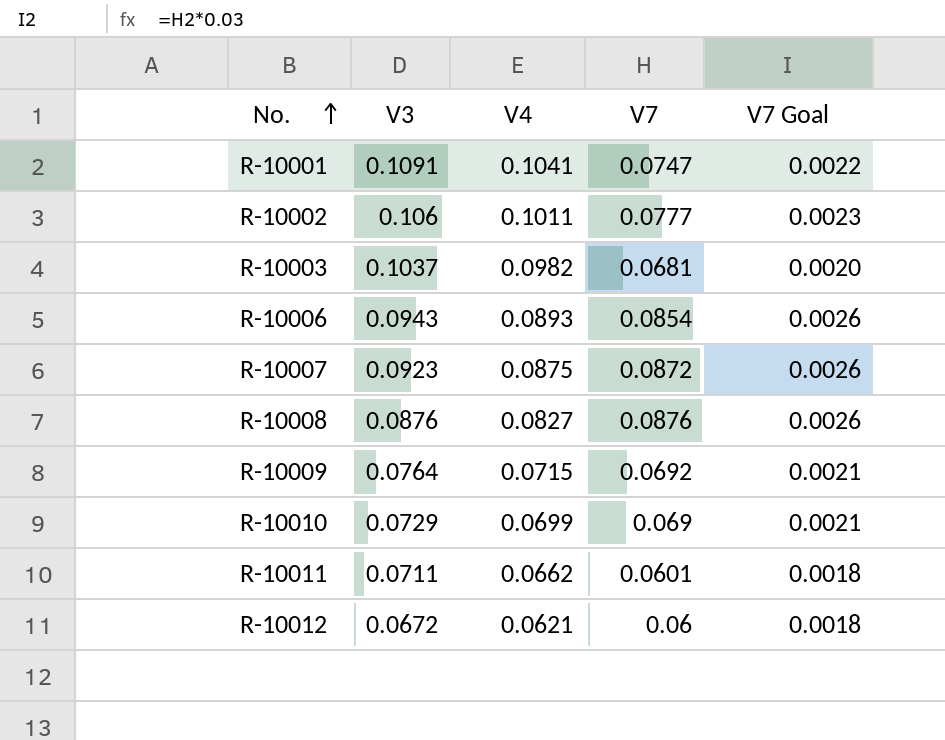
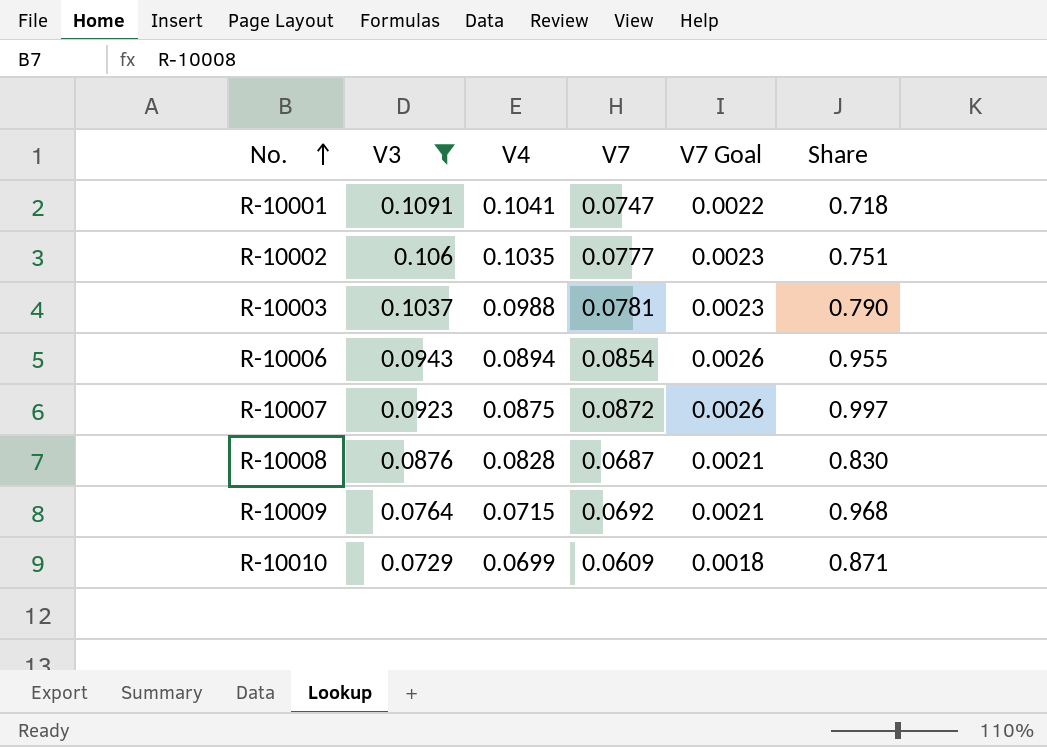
filter: none -> V3 >= 0.0729
column Share | formula: none -> [V7] / [V4]
R-10002 | V4: 0.1011 -> 0.1035
R-10003 | V4: 0.0982 -> 0.0988
R-10003 | V7: 0.0681 -> 0.0781
R-10003 | V7 Goal: 0.0020 -> 0.0023
R-10006 | V4: 0.0893 -> 0.0894
R-10008 | V4: 0.0827 -> 0.0828
R-10008 | V7: 0.0876 -> 0.0687
R-10008 | V7 Goal: 0.0026 -> 0.0021
R-10010 | V7: 0.069 -> 0.0609
R-10010 | V7 Goal: 0.0021 -> 0.0018

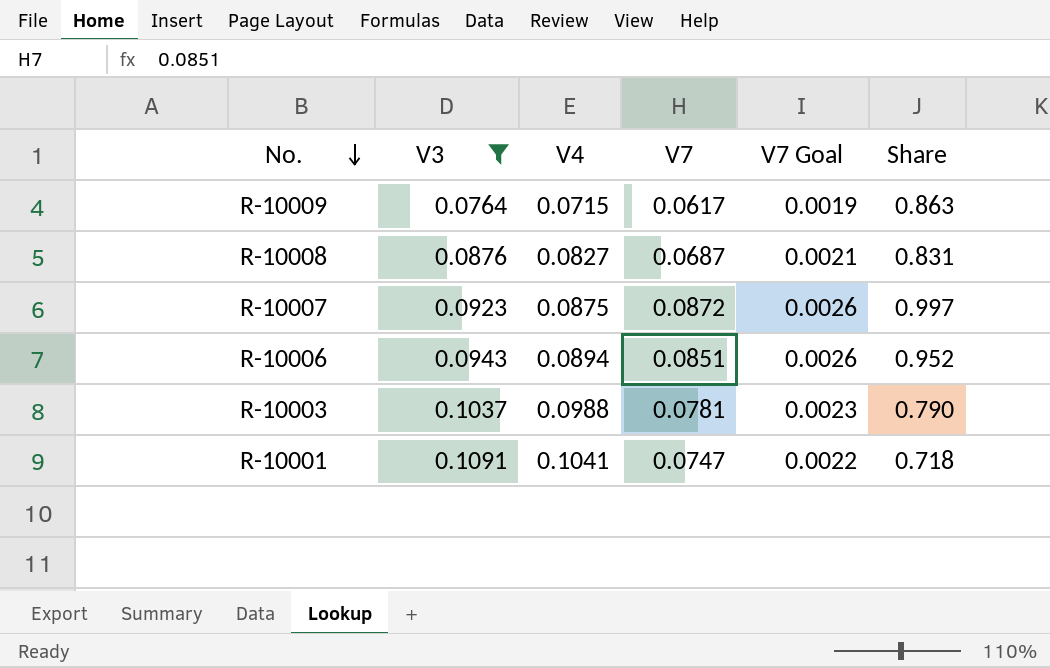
row order: No. ascending -> No. descending
row R-10002: 0.106 | 0.1035 | 0.0777 | 0.0023 | 0.751 -> none
row R-10010: 0.0729 | 0.0699 | 0.0609 | 0.0018 | 0.871 -> none
R-10009 | V7: 0.0692 -> 0.0617
R-10009 | V7 Goal: 0.0021 -> 0.0019
R-10009 | Share: 0.968 -> 0.863
R-10008 | V4: 0.0828 -> 0.0827
R-10008 | Share: 0.830 -> 0.831
R-10006 | V7: 0.0854 -> 0.0851
R-10006 | Share: 0.955 -> 0.952

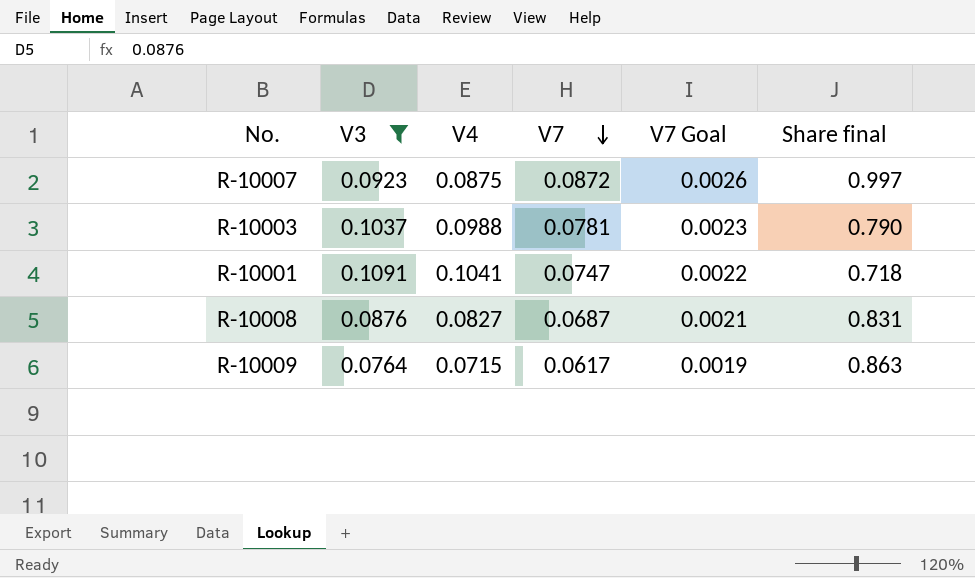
row order: No. descending -> V7 descending
column name: Share -> Share final
row R-10006: 0.0943 | 0.0894 | 0.0851 | 0.0026 | 0.952 -> none

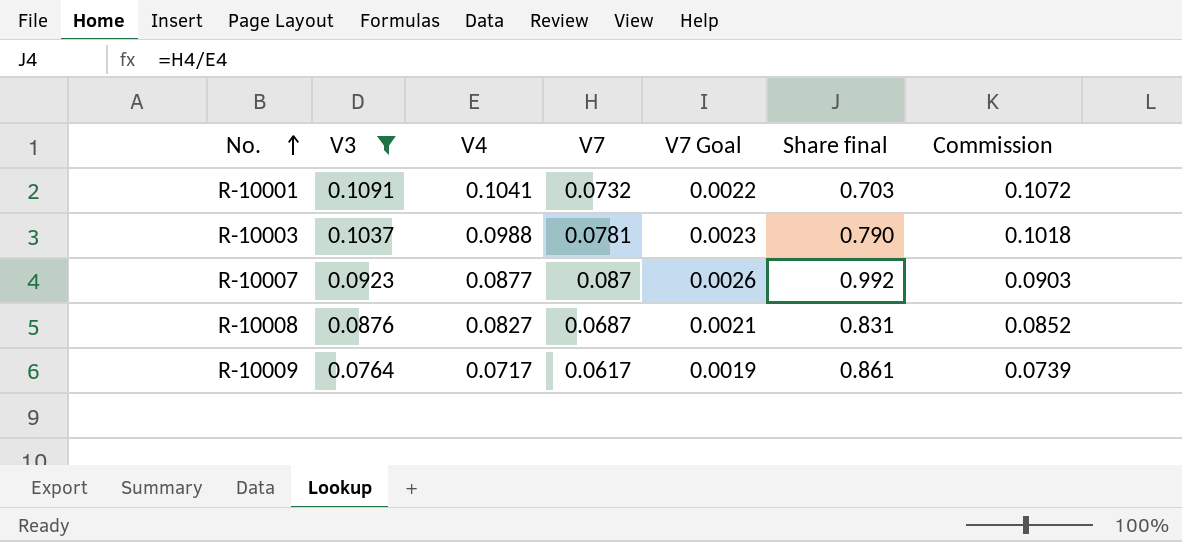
row order: V7 descending -> No. ascending
column Commission | formula: none -> [V4] * 1.03
R-10001 | V7: 0.0747 -> 0.0732
R-10001 | Share final: 0.718 -> 0.703
R-10007 | V4: 0.0875 -> 0.0877
R-10007 | V7: 0.0872 -> 0.087
R-10007 | Share final: 0.997 -> 0.992
R-10009 | V4: 0.0715 -> 0.0717
R-10009 | Share final: 0.863 -> 0.861

